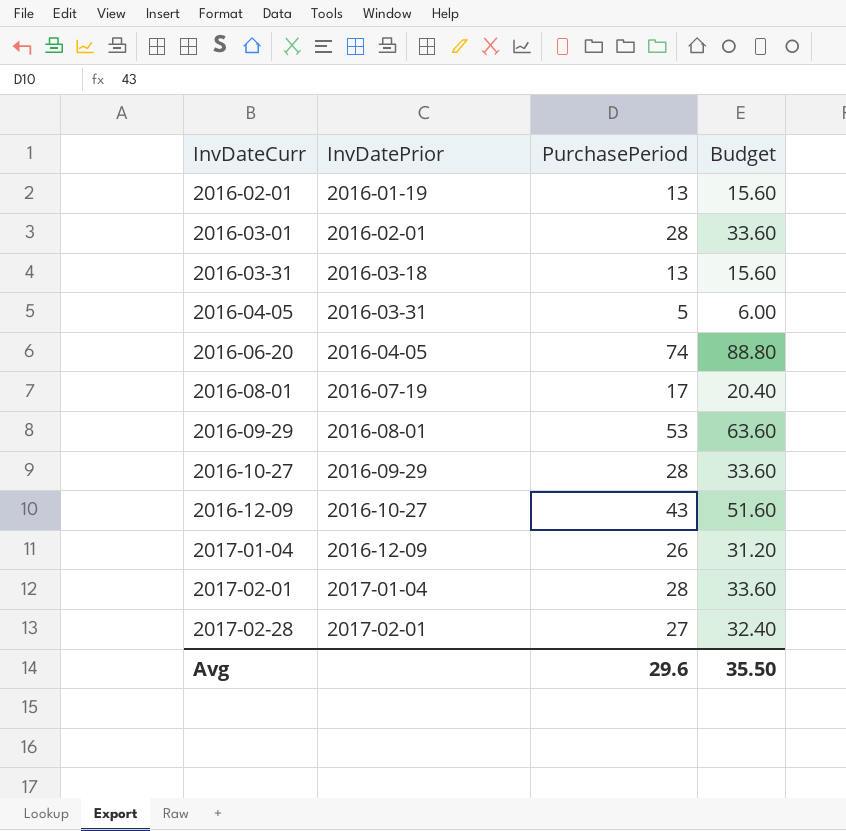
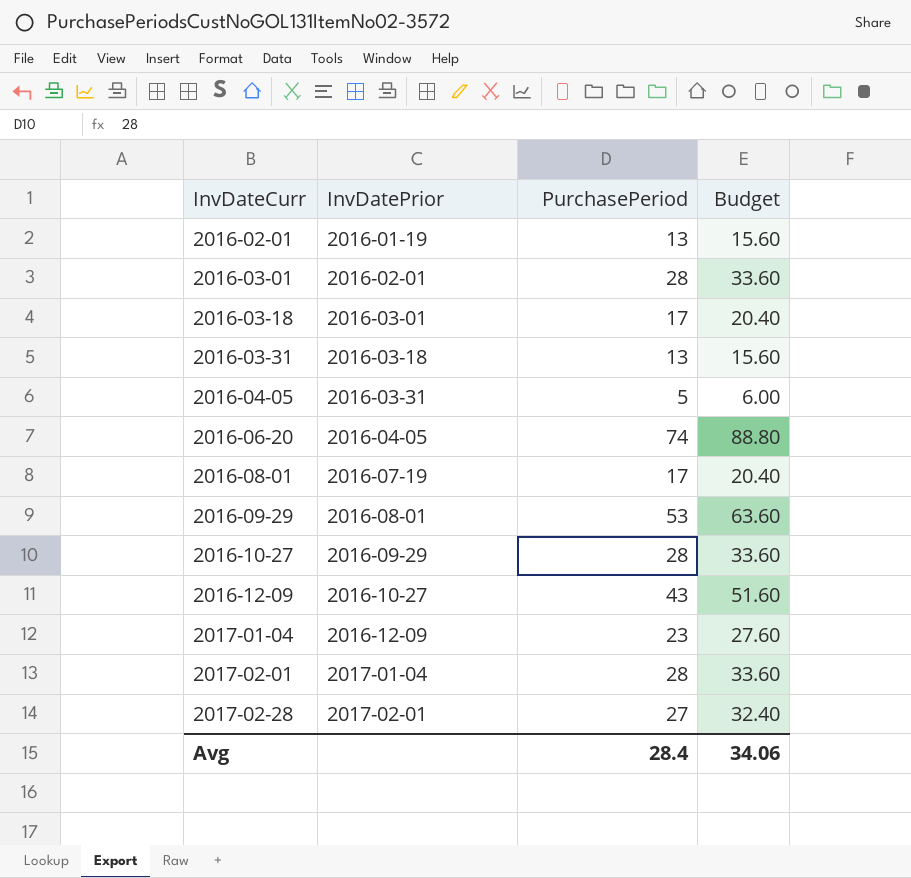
row 2016-03-18: none -> 2016-03-01 | 17 | 20.40
2017-01-04 | PurchasePeriod: 26 -> 23
2017-01-04 | Budget: 31.20 -> 27.60
Avg | PurchasePeriod: 29.6 -> 28.4
Avg | Budget: 35.50 -> 34.06

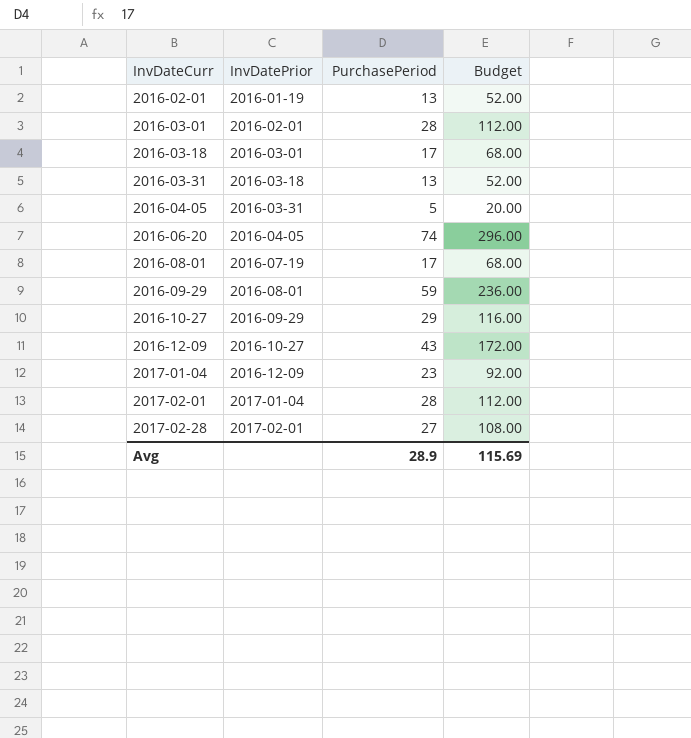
column Budget | formula: [PurchasePeriod] * 1.2 -> [PurchasePeriod] * 4
2016-09-29 | PurchasePeriod: 53 -> 59
2016-10-27 | PurchasePeriod: 28 -> 29
Avg | PurchasePeriod: 28.4 -> 28.9
Avg | Budget: 34.06 -> 115.69

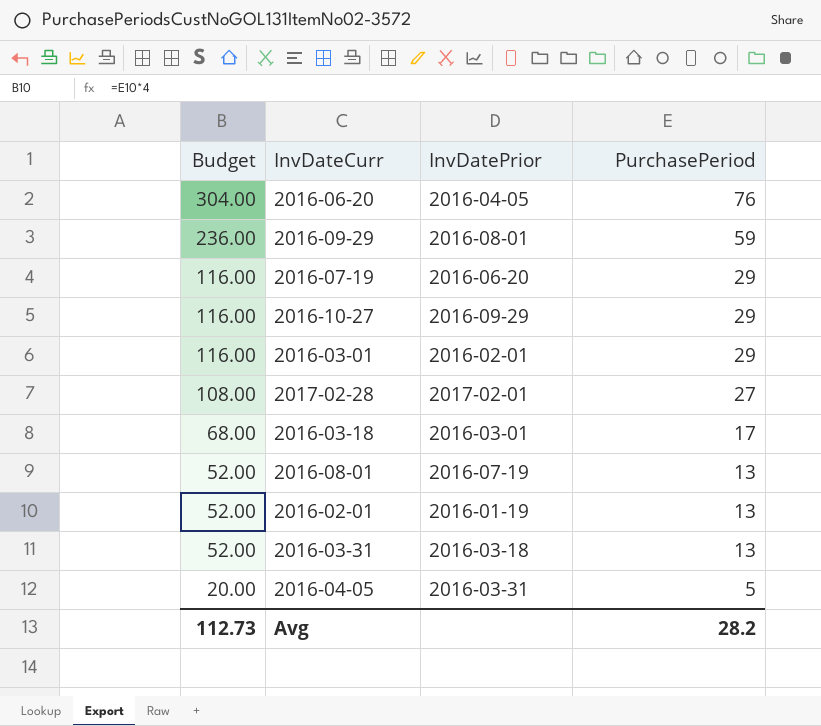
row order: InvDateCurr ascending -> Budget descending
column Budget | position: 4 -> 1
row 2016-12-09: 2016-10-27 | 43 | 172.00 -> none
row 2017-01-04: 2016-12-09 | 23 | 92.00 -> none
row 2017-02-01: 2017-01-04 | 28 | 112.00 -> none
2016-06-20 | Budget: 296.00 -> 304.00
2016-06-20 | PurchasePeriod: 74 -> 76
row 2016-07-19: none -> 116.00 | 2016-06-20 | 29
2016-03-01 | Budget: 112.00 -> 116.00
2016-03-01 | PurchasePeriod: 28 -> 29
2016-08-01 | Budget: 68.00 -> 52.00
2016-08-01 | PurchasePeriod: 17 -> 13
Avg | Budget: 115.69 -> 112.73
Avg | PurchasePeriod: 28.9 -> 28.2

